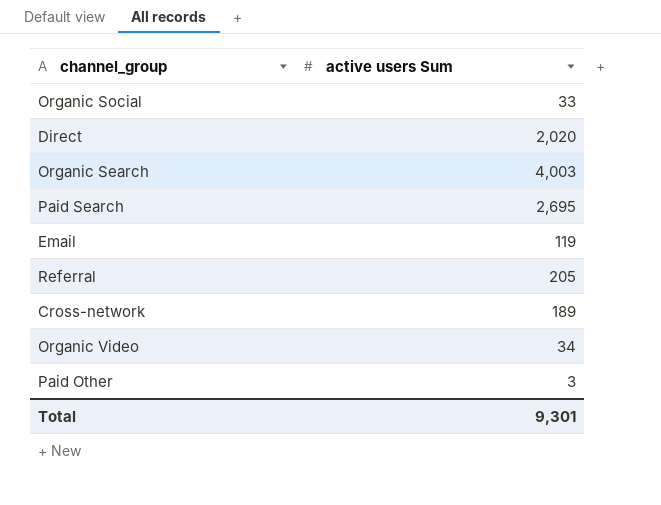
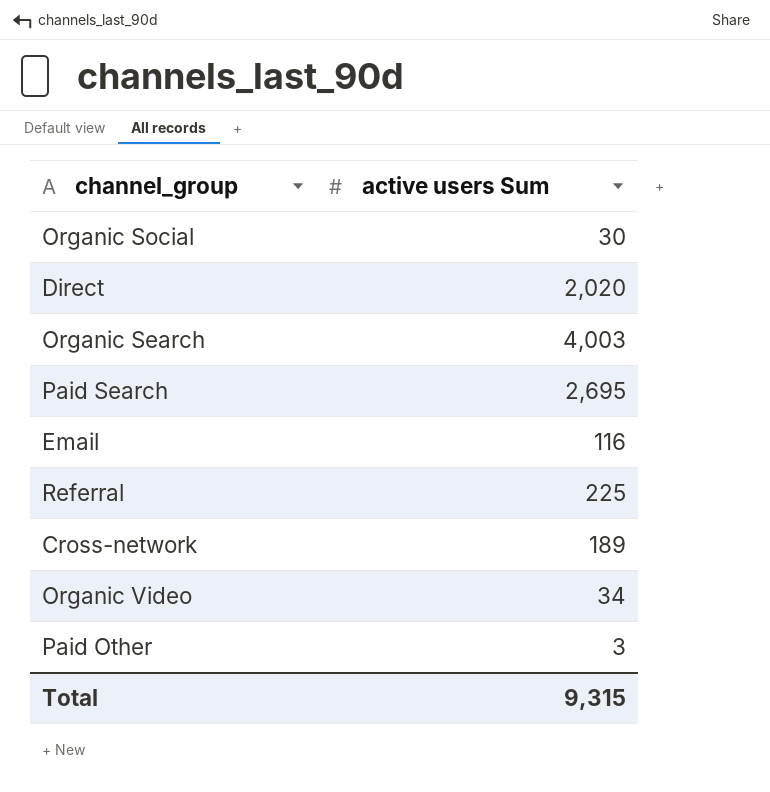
Organic Social | active users Sum: 33 -> 30
Email | active users Sum: 119 -> 116
Referral | active users Sum: 205 -> 225
Total | active users Sum: 9,301 -> 9,315

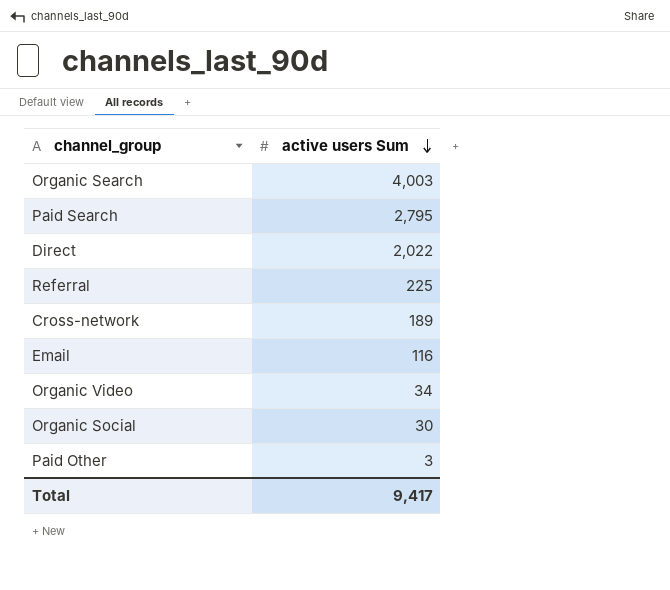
row order: none -> active users Sum descending
Paid Search | active users Sum: 2,695 -> 2,795
Direct | active users Sum: 2,020 -> 2,022
Total | active users Sum: 9,315 -> 9,417

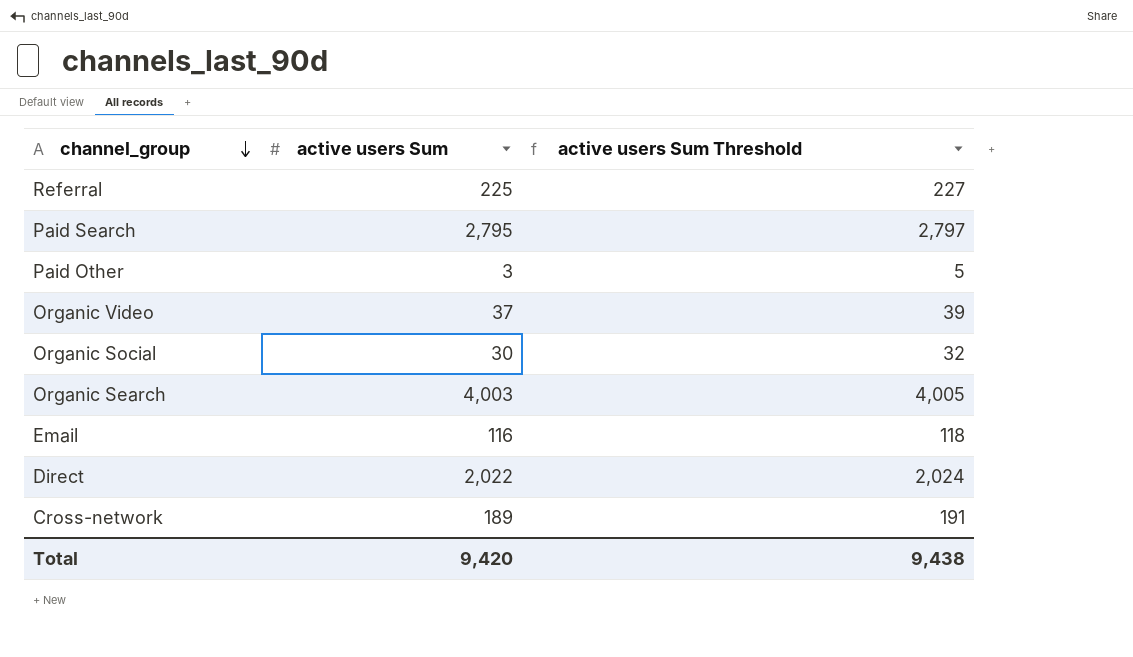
row order: active users Sum descending -> channel_group descending
column active users Sum Threshold | formula: none -> [active users Sum] + 2
Organic Video | active users Sum: 34 -> 37
Total | active users Sum: 9,417 -> 9,420

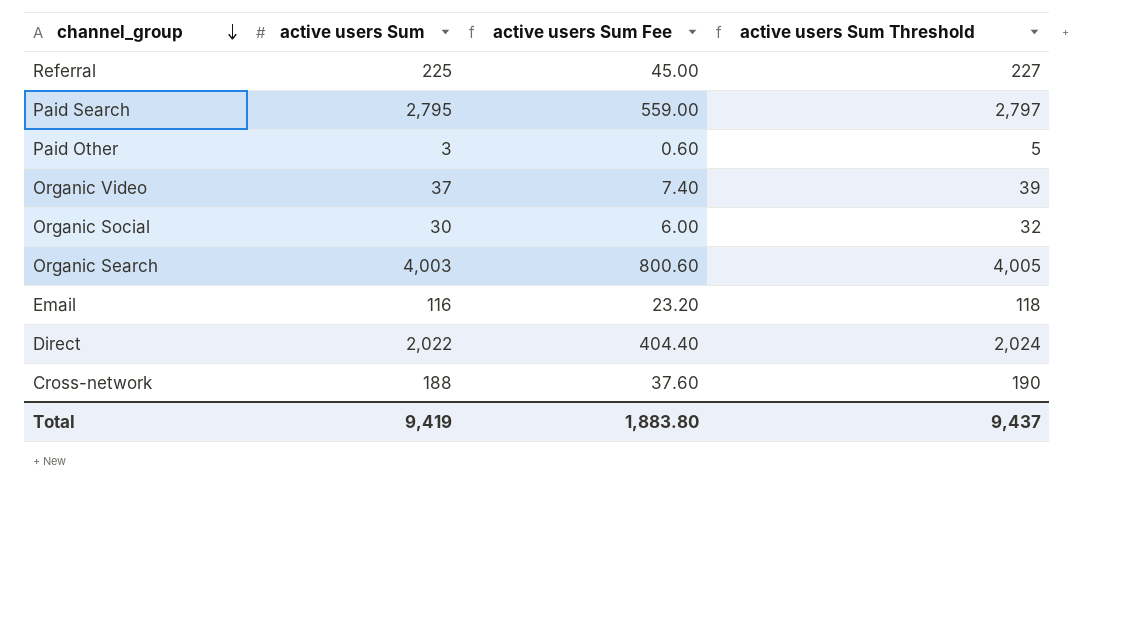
column active users Sum Fee | formula: none -> [active users Sum] * 0.2
Cross-network | active users Sum: 189 -> 188
Cross-network | active users Sum Threshold: 191 -> 190
Total | active users Sum: 9,420 -> 9,419
Total | active users Sum Threshold: 9,438 -> 9,437

